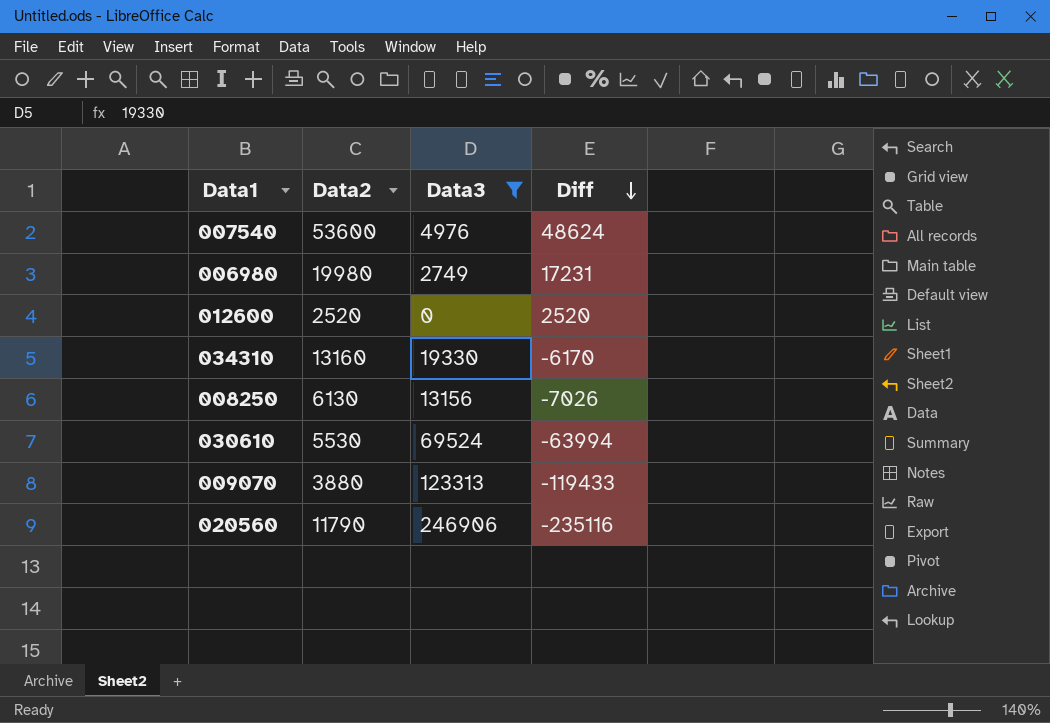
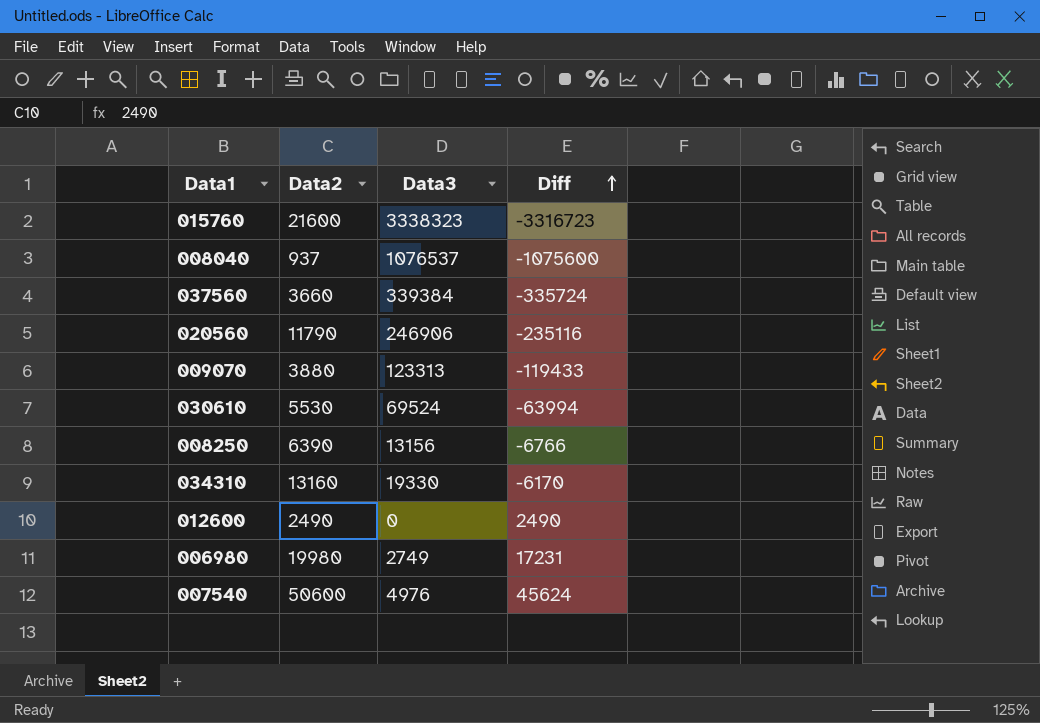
filter: Data3 <= 246906 -> none
row order: Diff descending -> Diff ascending
008250 | Data2: 6130 -> 6390
008250 | Diff: -7026 -> -6766
012600 | Data2: 2520 -> 2490
012600 | Diff: 2520 -> 2490
007540 | Data2: 53600 -> 50600
007540 | Diff: 48624 -> 45624

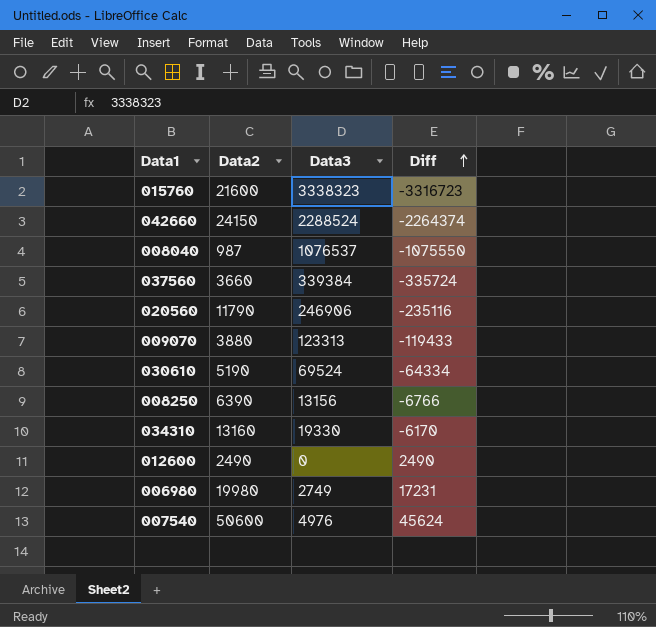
row 042660: none -> 24150 | 2288524 | -2264374
008040 | Data2: 937 -> 987
008040 | Diff: -1075600 -> -1075550
030610 | Data2: 5530 -> 5190
030610 | Diff: -63994 -> -64334

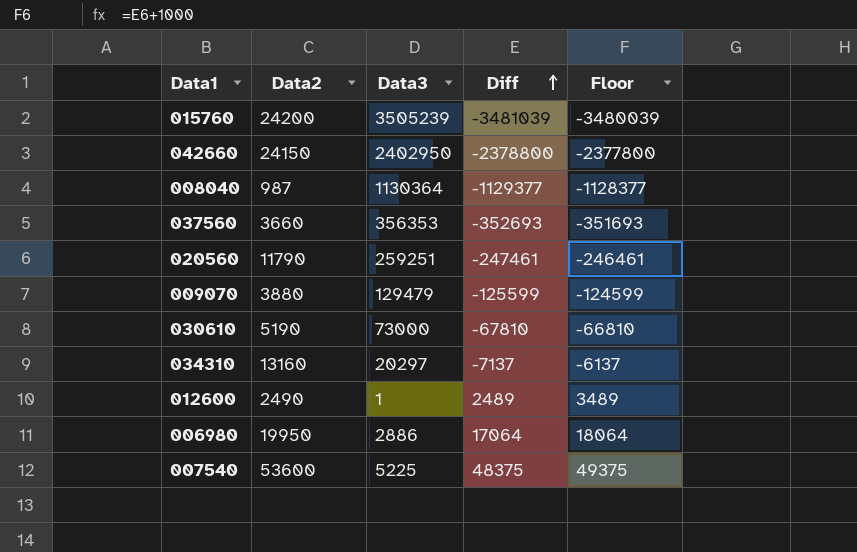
column Floor | formula: none -> [Diff] + 1000
row 008250: 6390 | 13156 | -6766 -> none
015760 | Data2: 21600 -> 24200
015760 | Data3: 3338323 -> 3505239
015760 | Diff: -3316723 -> -3481039
042660 | Data3: 2288524 -> 2402950
042660 | Diff: -2264374 -> -2378800
008040 | Data3: 1076537 -> 1130364
008040 | Diff: -1075550 -> -1129377
037560 | Data3: 339384 -> 356353
037560 | Diff: -335724 -> -352693
020560 | Data3: 246906 -> 259251
020560 | Diff: -235116 -> -247461
009070 | Data3: 123313 -> 129479
009070 | Diff: -119433 -> -125599
030610 | Data3: 69524 -> 73000
030610 | Diff: -64334 -> -67810
034310 | Data3: 19330 -> 20297
034310 | Diff: -6170 -> -7137
012600 | Data3: 0 -> 1
012600 | Diff: 2490 -> 2489
006980 | Data2: 19980 -> 19950
006980 | Data3: 2749 -> 2886
006980 | Diff: 17231 -> 17064
007540 | Data2: 50600 -> 53600
007540 | Data3: 4976 -> 5225
007540 | Diff: 45624 -> 48375

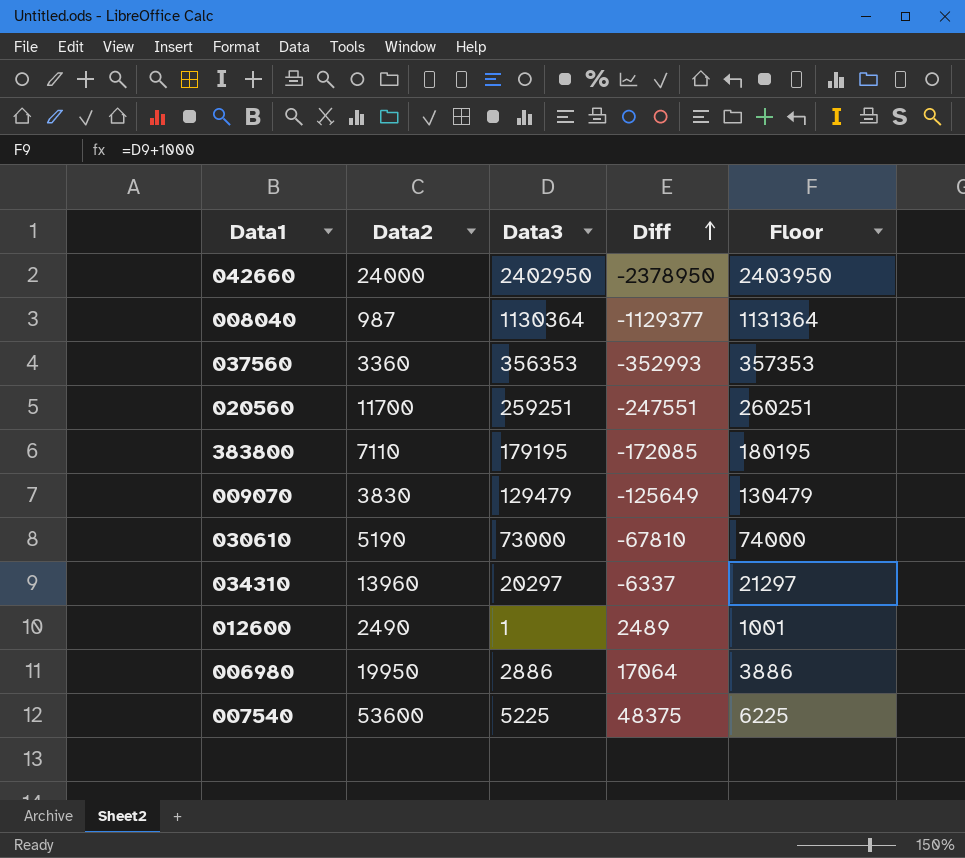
column Floor | formula: [Diff] + 1000 -> [Data3] + 1000
row 015760: 24200 | 3505239 | -3481039 | -3480039 -> none
042660 | Data2: 24150 -> 24000
042660 | Diff: -2378800 -> -2378950
037560 | Data2: 3660 -> 3360
037560 | Diff: -352693 -> -352993
020560 | Data2: 11790 -> 11700
020560 | Diff: -247461 -> -247551
row 383800: none -> 7110 | 179195 | -172085 | 180195
009070 | Data2: 3880 -> 3830
009070 | Diff: -125599 -> -125649
034310 | Data2: 13160 -> 13960
034310 | Diff: -7137 -> -6337

